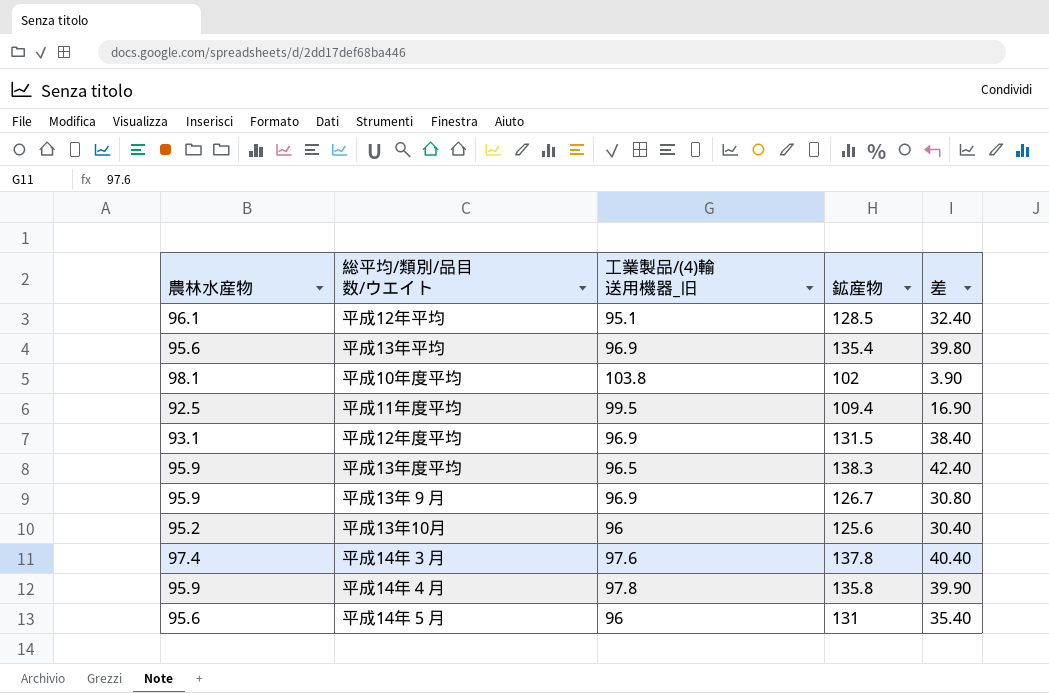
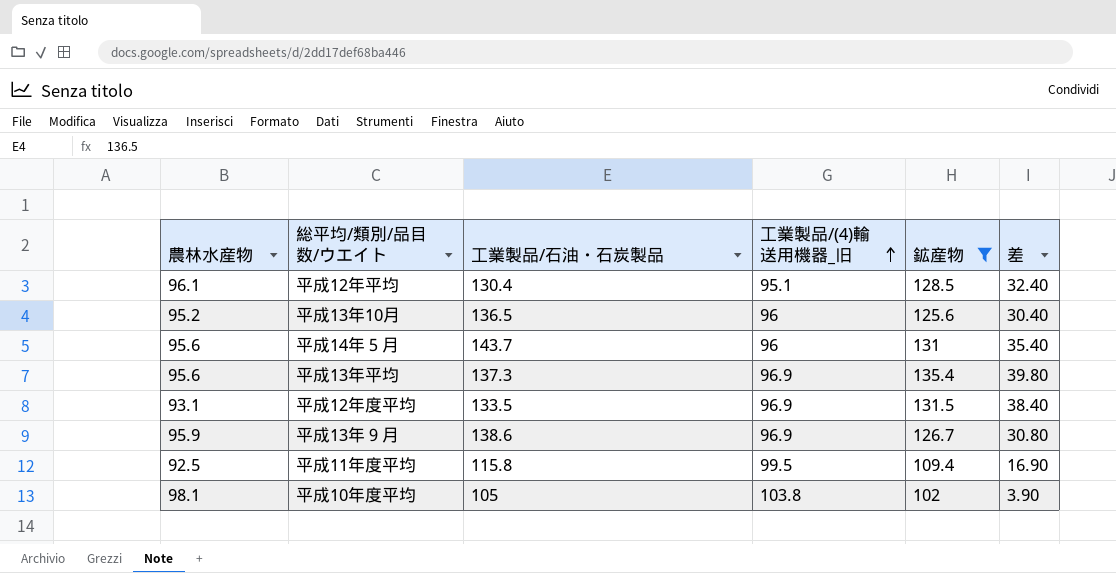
filter: none -> 鉱産物 <= 135.4
row order: none -> 工業製品/(4)輸送用機器_旧 ascending
column 工業製品/石油・石炭製品 | position: none -> 3

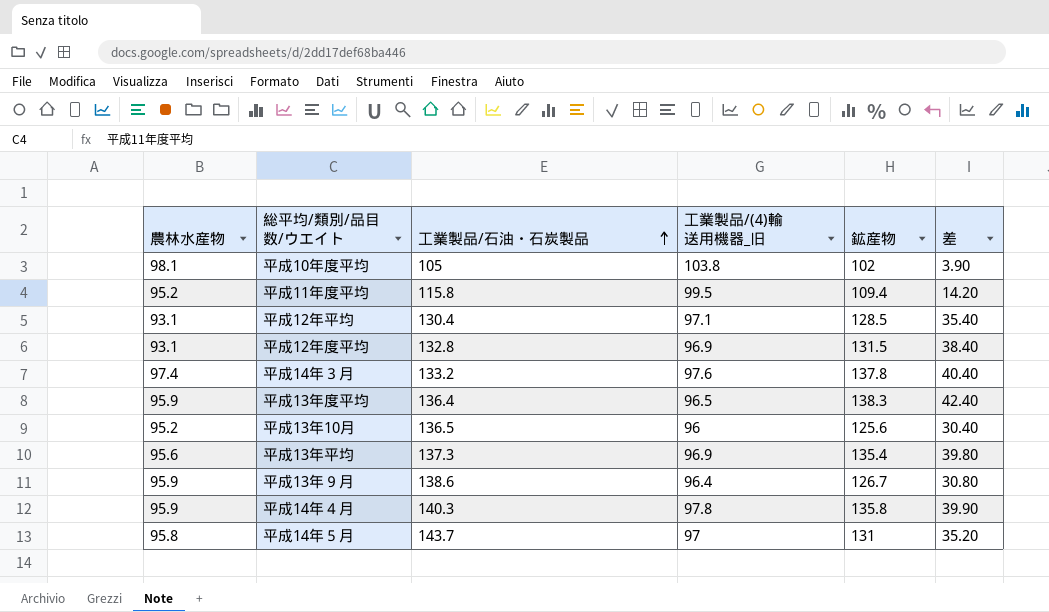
filter: 鉱産物 <= 135.4 -> none
row order: 工業製品/(4)輸送用機器_旧 ascending -> 工業製品/石油・石炭製品 ascending
平成11年度平均 | 農林水産物: 92.5 -> 95.2
平成11年度平均 | 差: 16.90 -> 14.20
平成12年平均 | 農林水産物: 96.1 -> 93.1
平成12年平均 | 工業製品/(4)輸送用機器_旧: 95.1 -> 97.1
平成12年平均 | 差: 32.40 -> 35.40
平成12年度平均 | 工業製品/石油・石炭製品: 133.5 -> 132.8
平成13年９月 | 工業製品/(4)輸送用機器_旧: 96.9 -> 96.4
平成14年５月 | 農林水産物: 95.6 -> 95.8
平成14年５月 | 工業製品/(4)輸送用機器_旧: 96 -> 97
平成14年５月 | 差: 35.40 -> 35.20

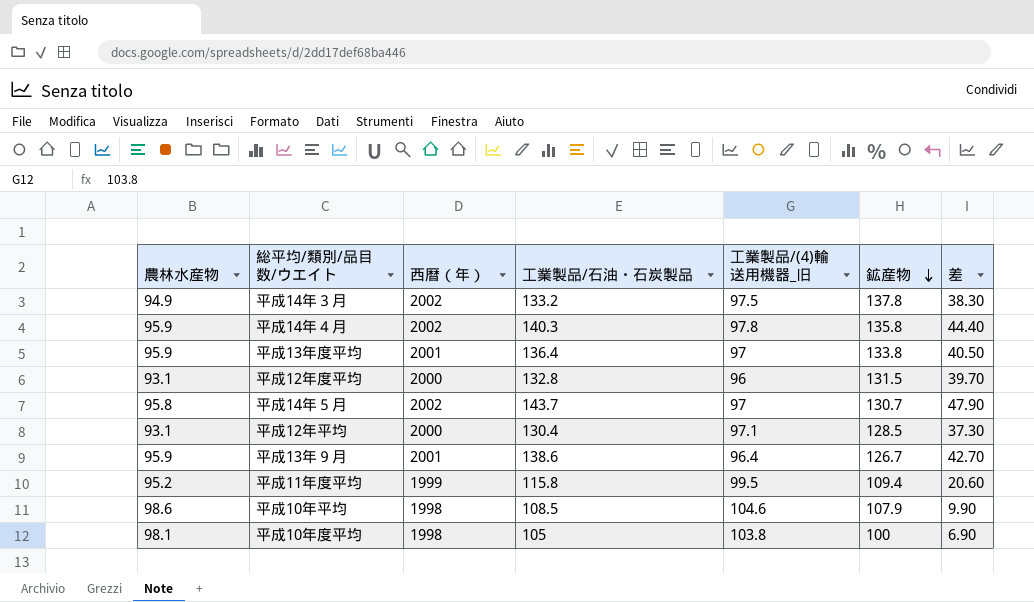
row order: 工業製品/石油・石炭製品 ascending -> 鉱産物 descending
column 西暦（年） | position: none -> 3
column 差 | formula: [鉱産物] - [農林水産物] -> [工業製品/石油・石炭製品] - [農林水産物]
row 平成13年10月: 95.2 | 136.5 | 96 | 125.6 | 30.40 -> none
row 平成13年平均: 95.6 | 137.3 | 96.9 | 135.4 | 39.80 -> none
平成14年３月 | 農林水産物: 97.4 -> 94.9
平成14年３月 | 工業製品/(4)輸送用機器_旧: 97.6 -> 97.5
平成13年度平均 | 工業製品/(4)輸送用機器_旧: 96.5 -> 97
平成13年度平均 | 鉱産物: 138.3 -> 133.8
平成12年度平均 | 工業製品/(4)輸送用機器_旧: 96.9 -> 96
平成14年５月 | 鉱産物: 131 -> 130.7
row 平成10年平均: none -> 98.6 | 1998 | 108.5 | 104.6 | 107.9 | 9.90
平成10年度平均 | 鉱産物: 102 -> 100

